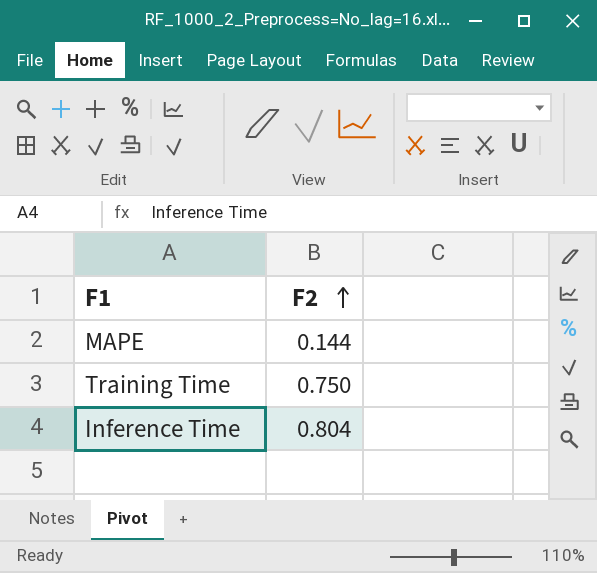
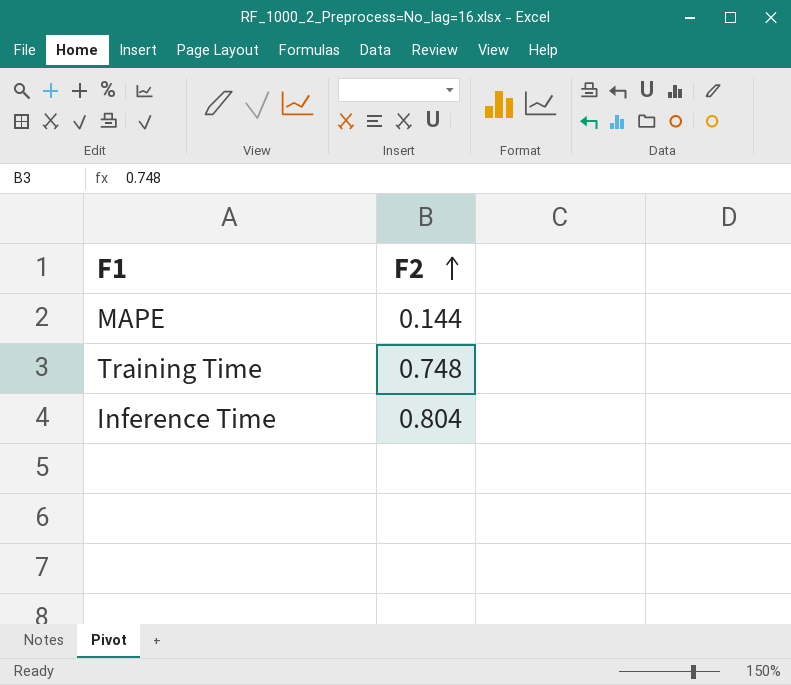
Training Time | F2: 0.750 -> 0.748

